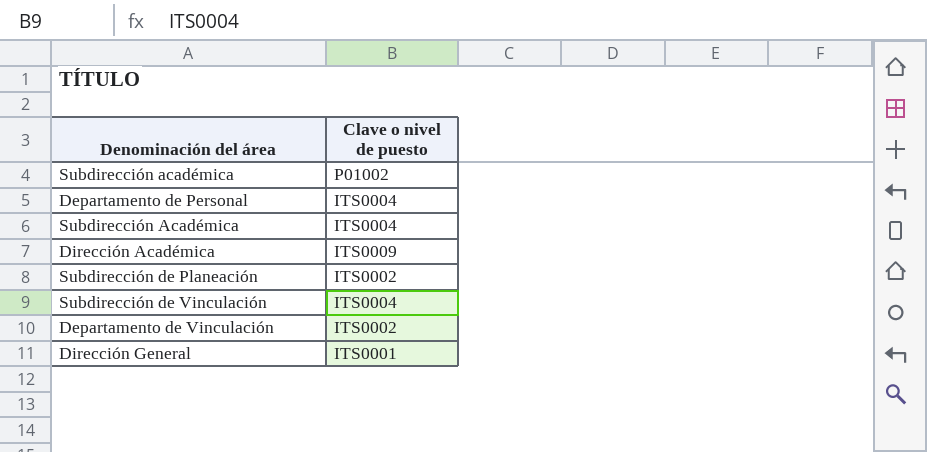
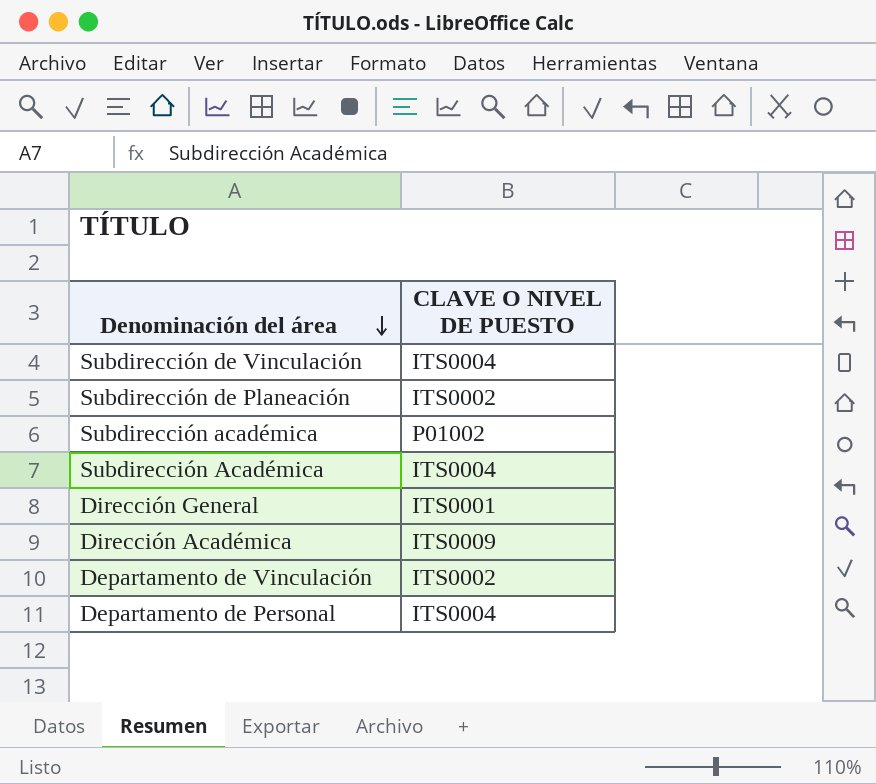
row order: none -> Denominación del área descending
column name: Clave o nivel de puesto -> CLAVE O NIVEL DE PUESTO

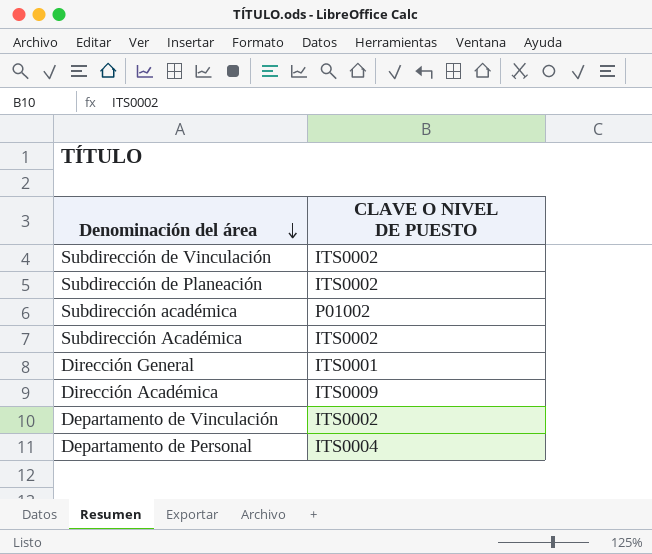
Subdirección de Vinculación | CLAVE O NIVEL DE PUESTO: ITS0004 -> ITS0002
Subdirección Académica | CLAVE O NIVEL DE PUESTO: ITS0004 -> ITS0002

